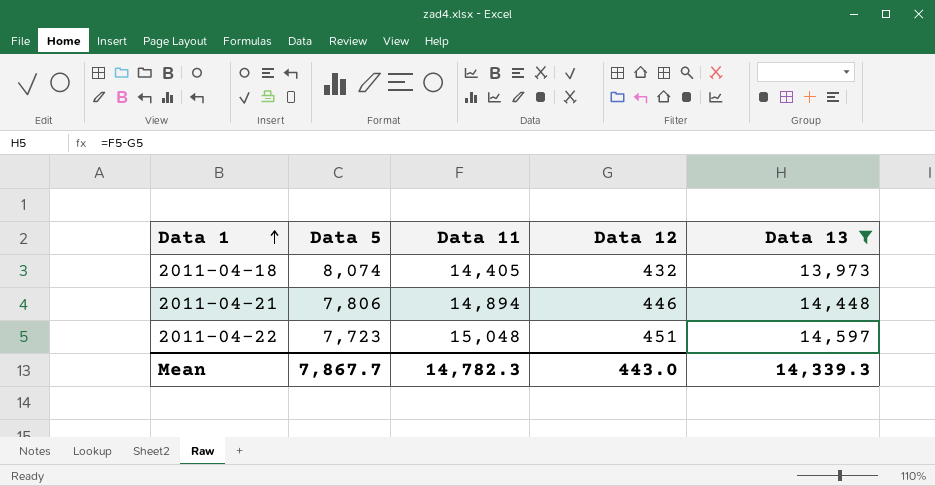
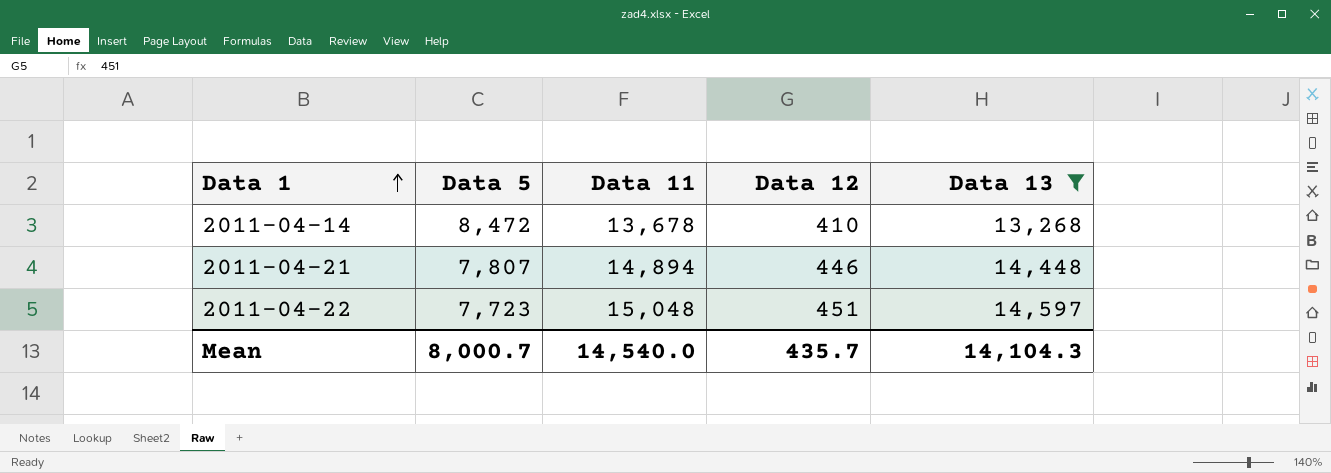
row 2011-04-18: 8,074 | 14,405 | 432 | 13,973 -> none
row 2011-04-14: none -> 8,472 | 13,678 | 410 | 13,268
2011-04-21 | Data 5: 7,806 -> 7,807
Mean | Data 5: 7,867.7 -> 8,000.7
Mean | Data 11: 14,782.3 -> 14,540.0
Mean | Data 12: 443.0 -> 435.7
Mean | Data 13: 14,339.3 -> 14,104.3

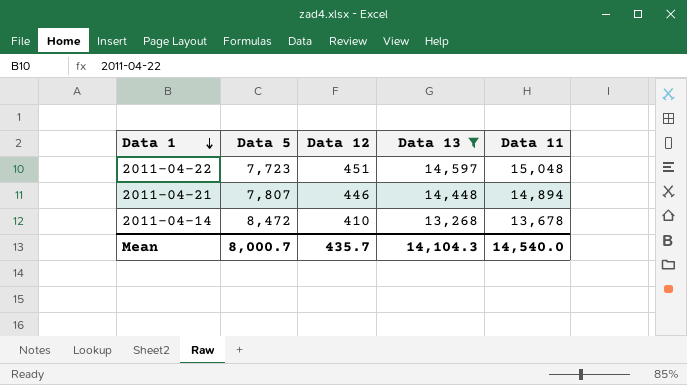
row order: Data 1 ascending -> Data 1 descending
column Data 11 | position: 3 -> 5

